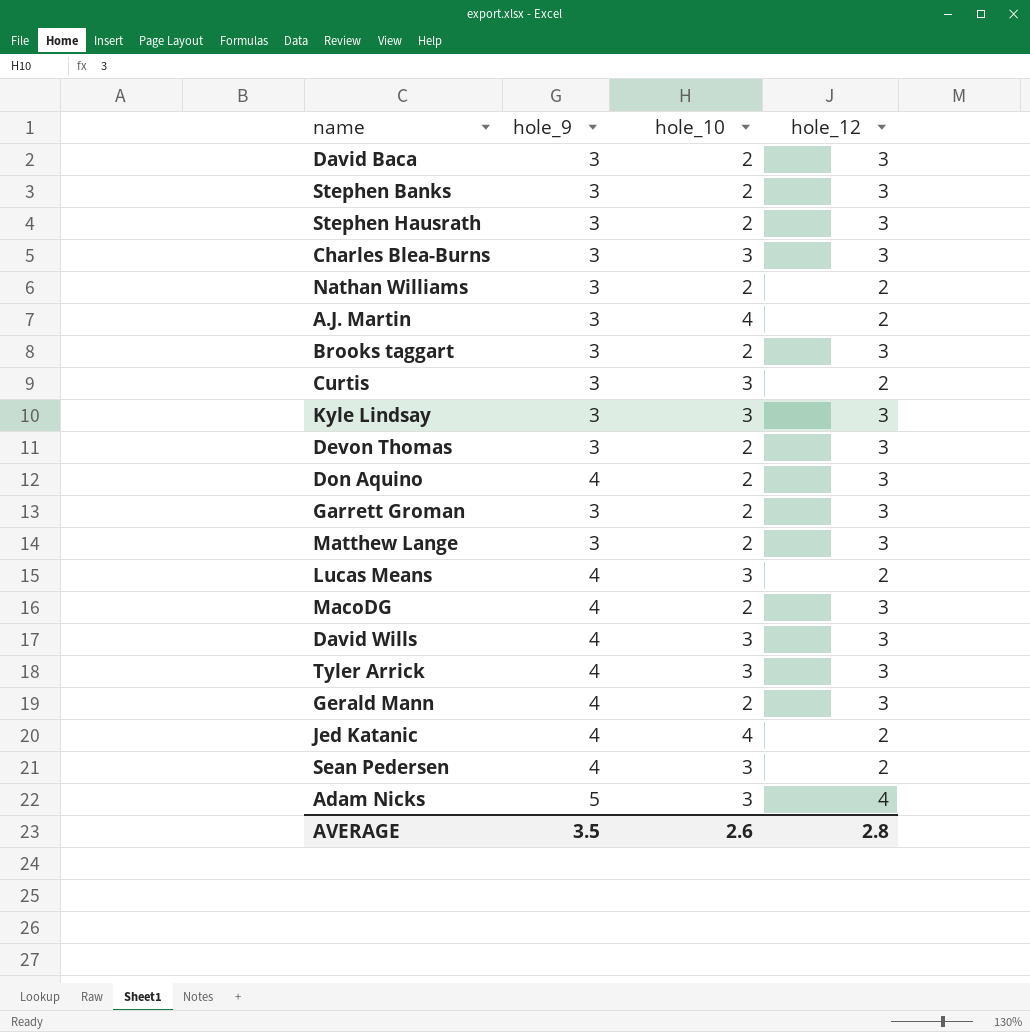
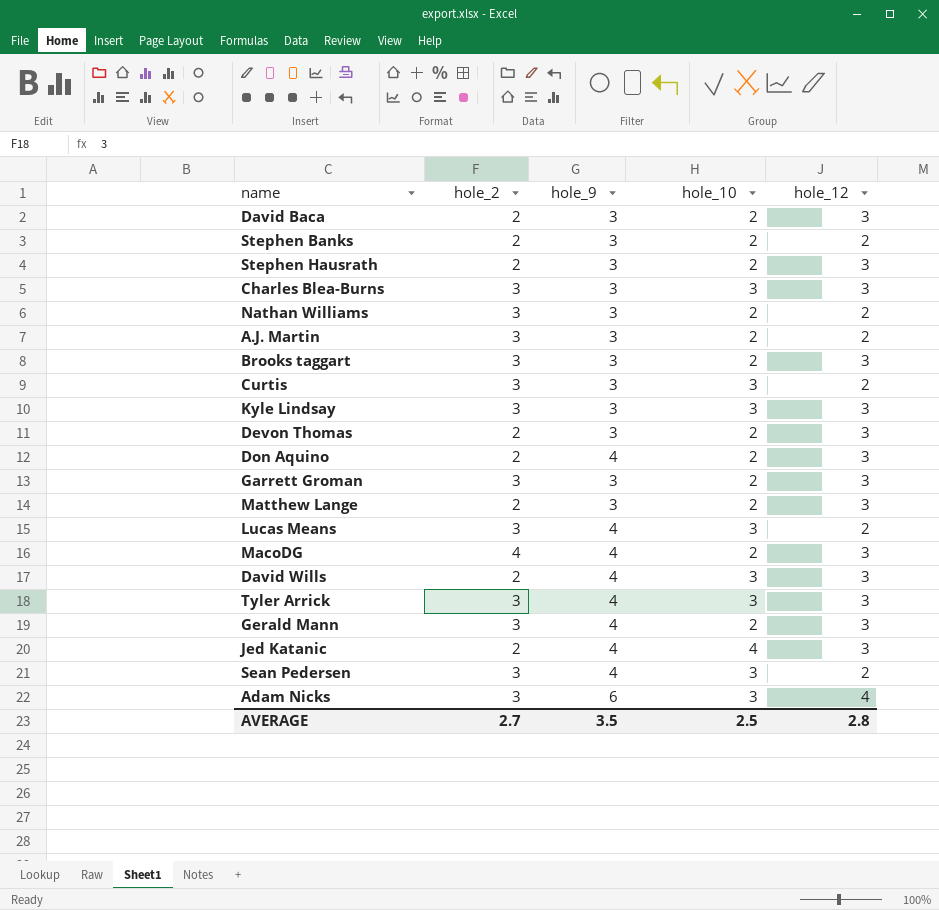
column hole_2 | position: none -> 2
Stephen Banks | hole_12: 3 -> 2
A.J. Martin | hole_10: 4 -> 2
Jed Katanic | hole_12: 2 -> 3
Adam Nicks | hole_9: 5 -> 6
AVERAGE | hole_10: 2.6 -> 2.5

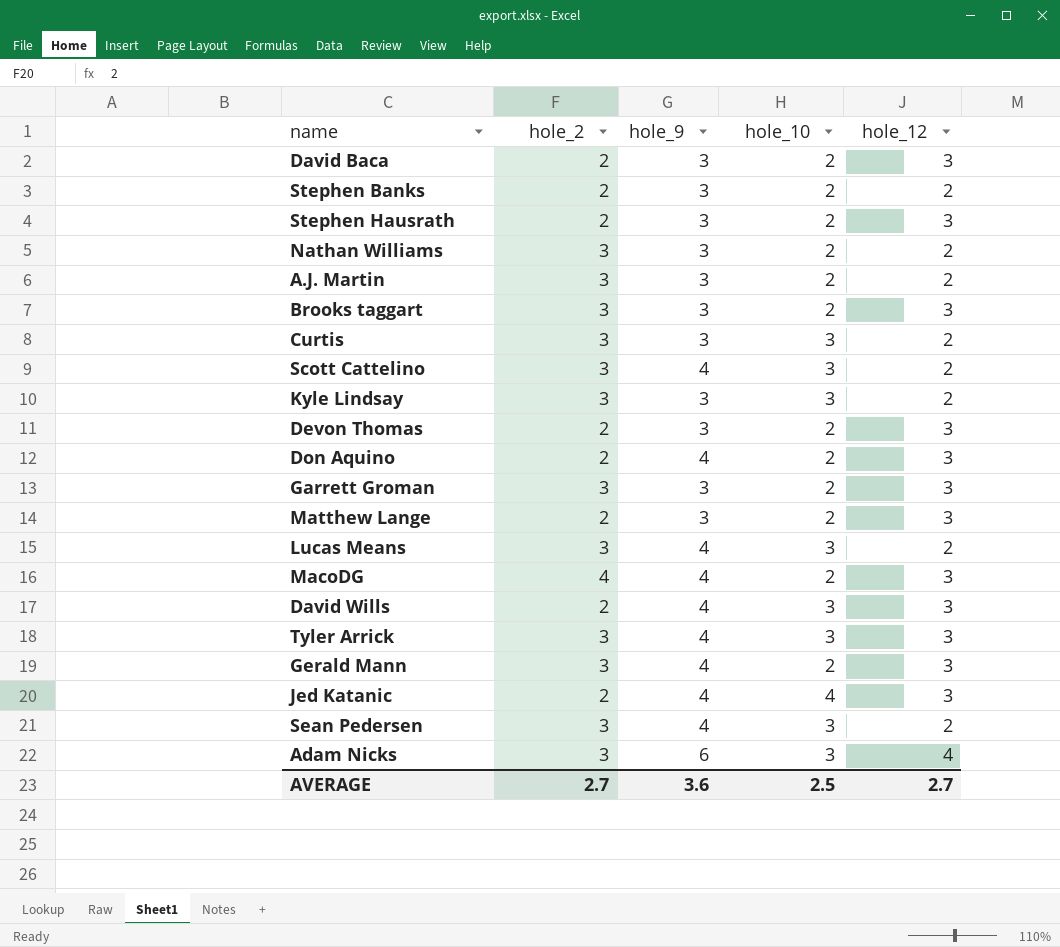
row Charles Blea-Burns: 3 | 3 | 3 | 3 -> none
row Scott Cattelino: none -> 3 | 4 | 3 | 2
Kyle Lindsay | hole_12: 3 -> 2
AVERAGE | hole_9: 3.5 -> 3.6
AVERAGE | hole_12: 2.8 -> 2.7

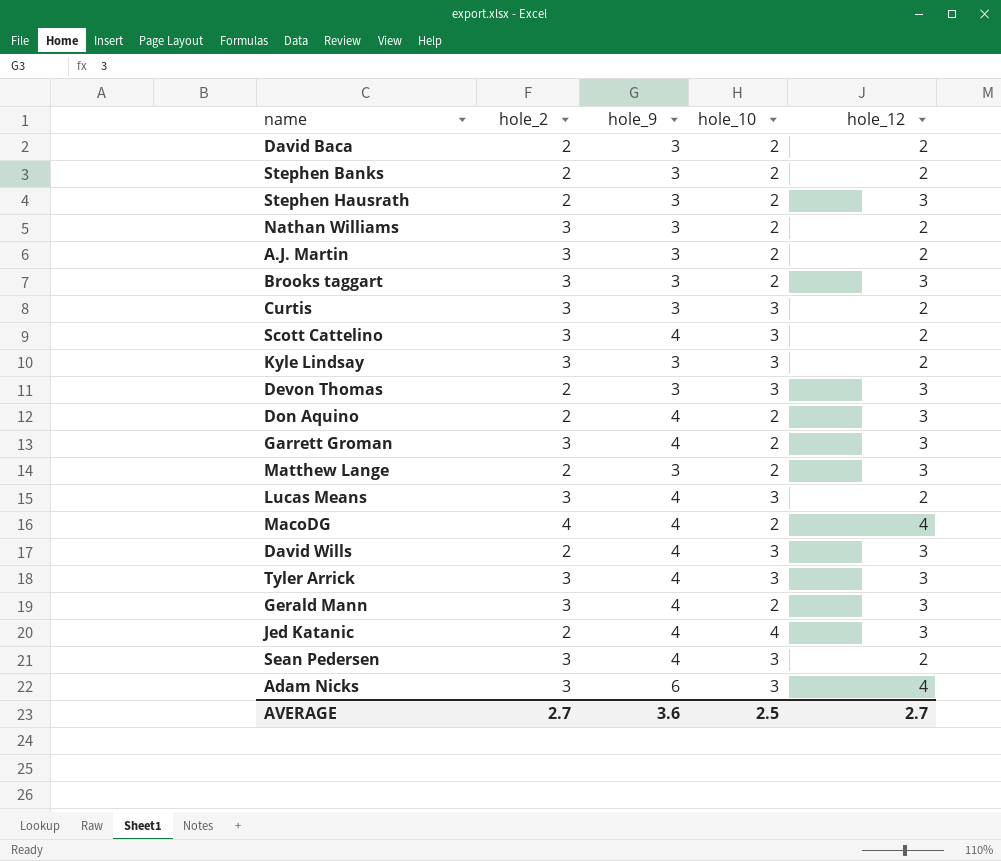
David Baca | hole_12: 3 -> 2
Devon Thomas | hole_10: 2 -> 3
Garrett Groman | hole_9: 3 -> 4
MacoDG | hole_12: 3 -> 4

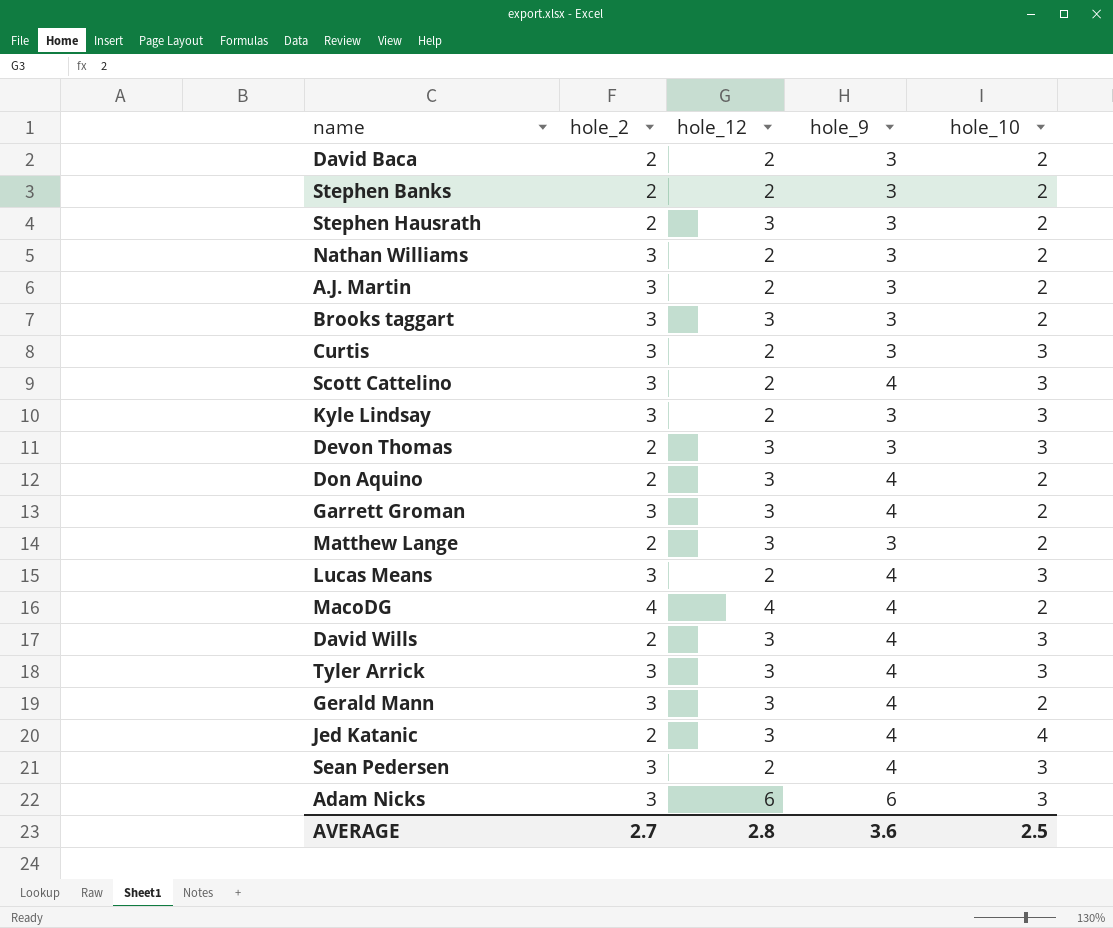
column hole_12 | position: 5 -> 3
Adam Nicks | hole_12: 4 -> 6
AVERAGE | hole_12: 2.7 -> 2.8

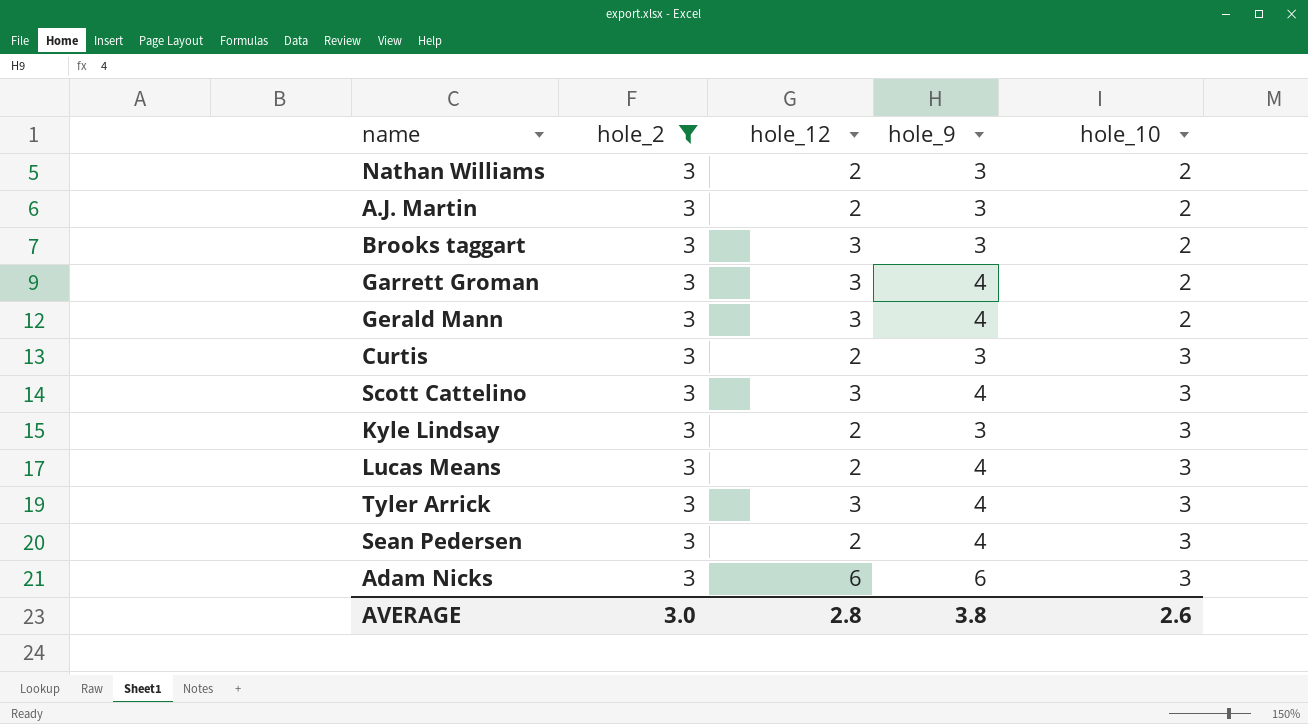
filter: none -> hole_2 = 3
row order: none -> hole_10 ascending
Scott Cattelino | hole_12: 2 -> 3
AVERAGE | hole_2: 2.7 -> 3.0
AVERAGE | hole_9: 3.6 -> 3.8
AVERAGE | hole_10: 2.5 -> 2.6

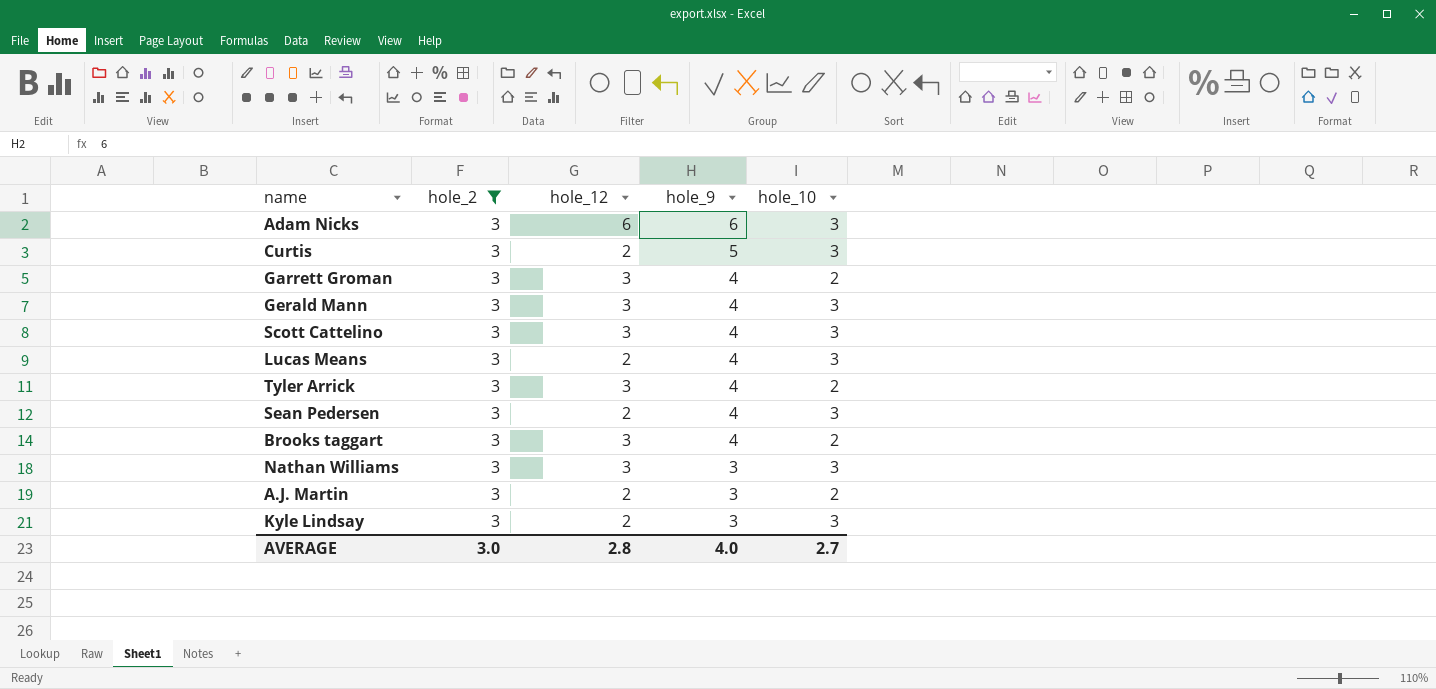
row order: hole_10 ascending -> hole_9 descending
Curtis | hole_9: 3 -> 5
Gerald Mann | hole_10: 2 -> 3
Tyler Arrick | hole_10: 3 -> 2
Brooks taggart | hole_9: 3 -> 4
Nathan Williams | hole_12: 2 -> 3
Nathan Williams | hole_10: 2 -> 3
AVERAGE | hole_9: 3.8 -> 4.0
AVERAGE | hole_10: 2.6 -> 2.7

